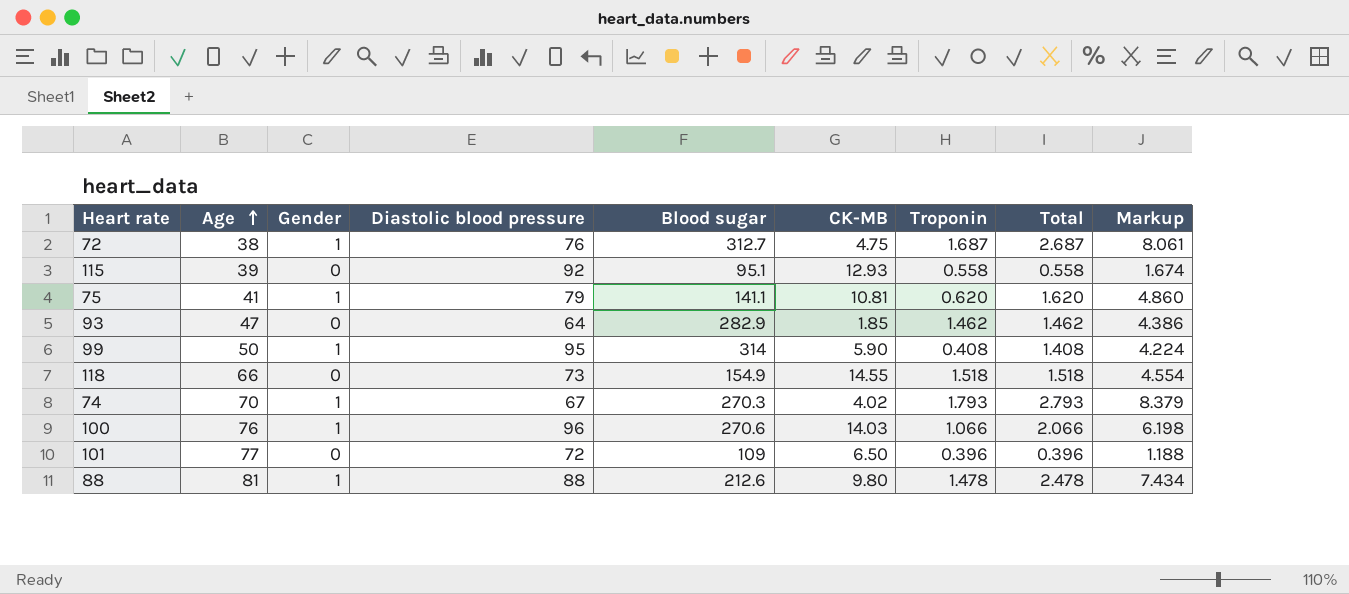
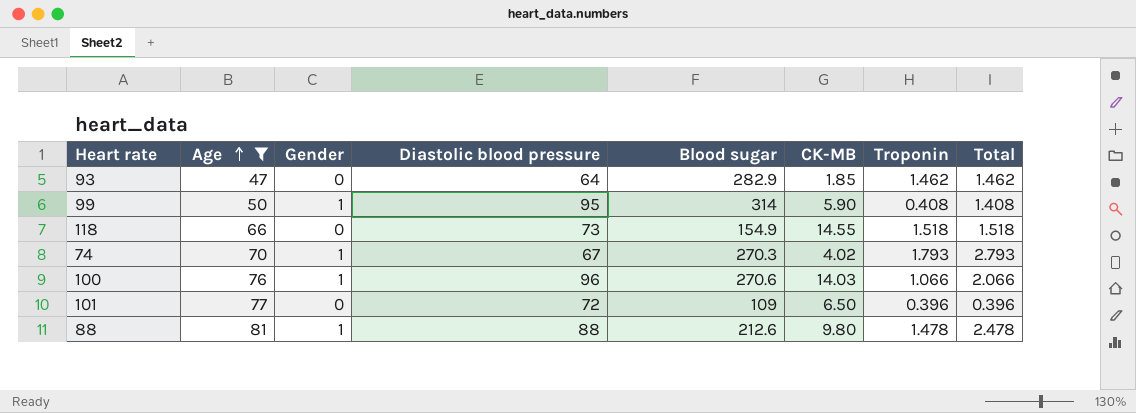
filter: none -> Age >= 47
column Markup | formula: [Total] * 3 -> none

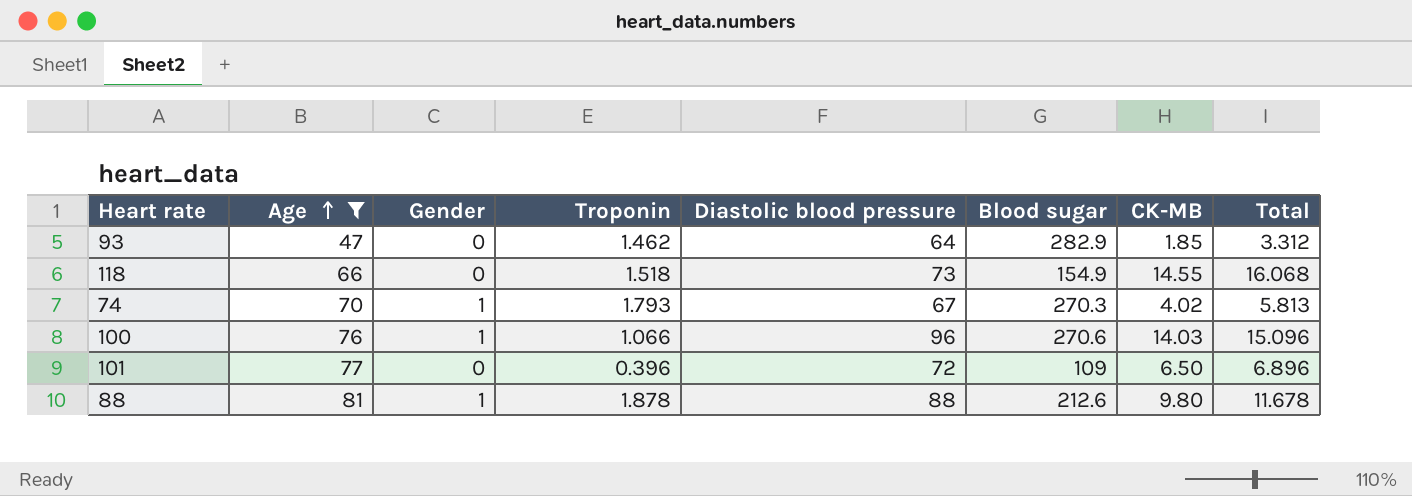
column Troponin | position: 7 -> 4
column Total | formula: [Gender] + [Troponin] -> [Troponin] + [CK-MB]
row 99: 50 | 1 | 95 | 314 | 5.90 | 0.408 | 1.408 -> none
88 | Troponin: 1.478 -> 1.878

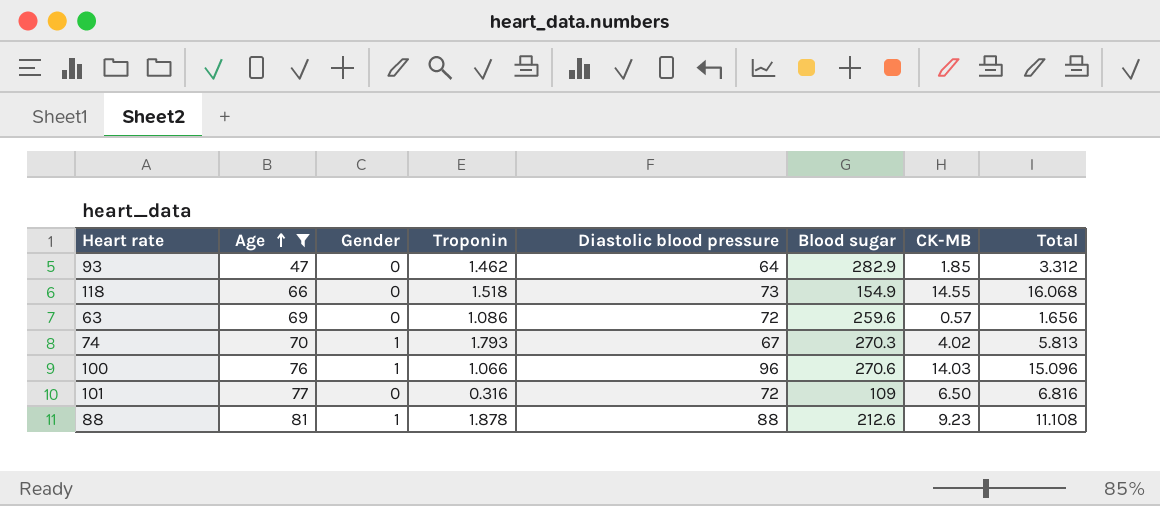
row 63: none -> 69 | 0 | 1.086 | 72 | 259.6 | 0.57 | 1.656
101 | Troponin: 0.396 -> 0.316
101 | Total: 6.896 -> 6.816
88 | CK-MB: 9.80 -> 9.23
88 | Total: 11.678 -> 11.108

